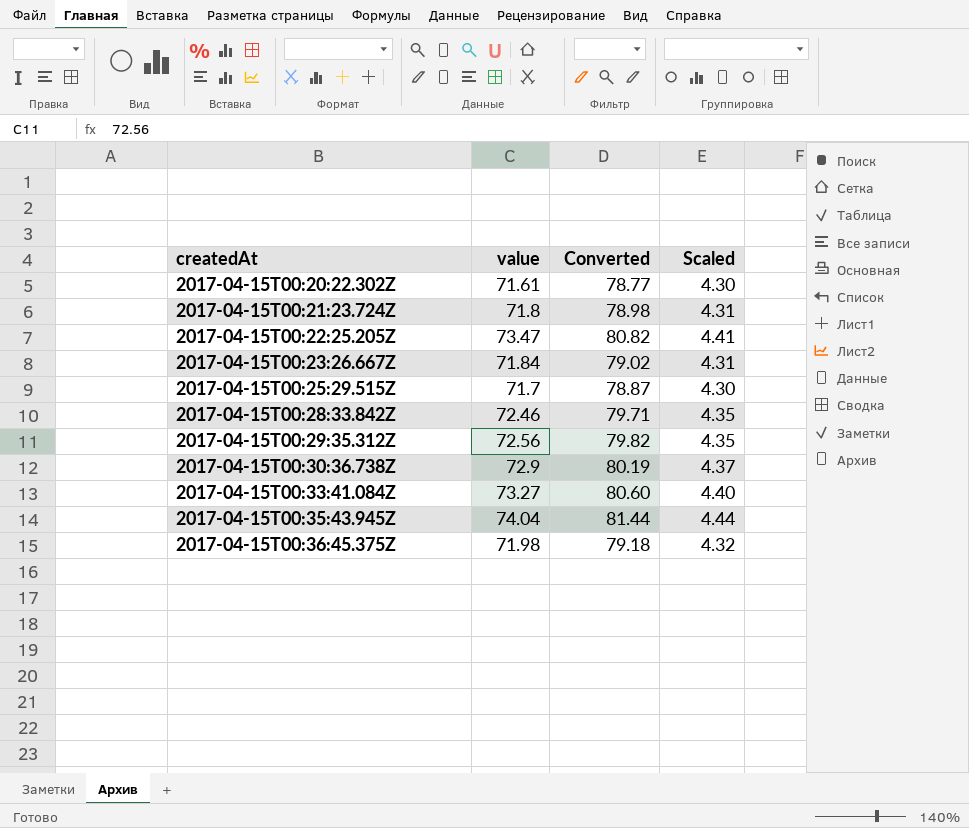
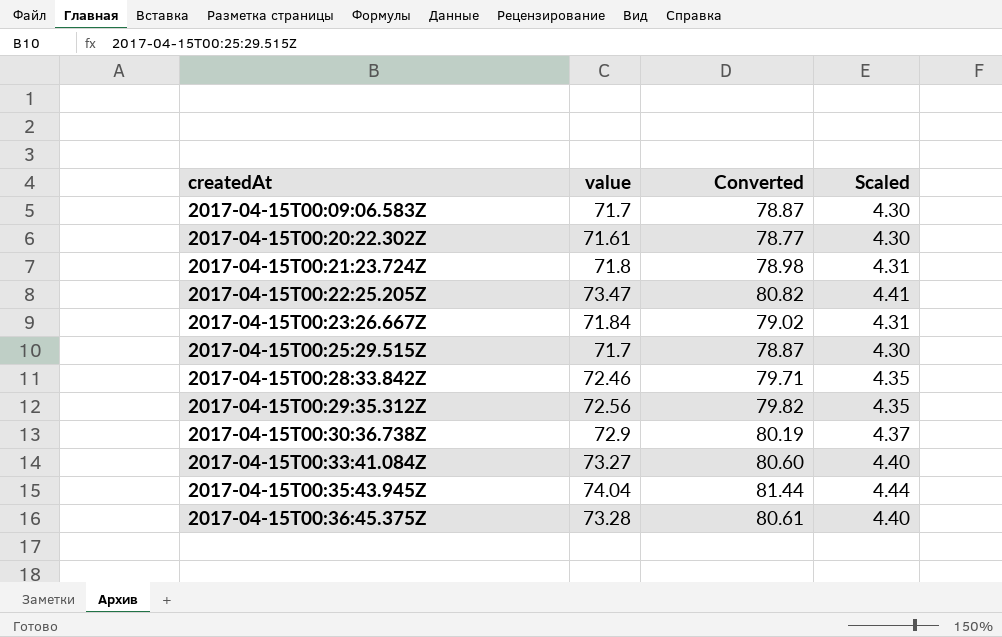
row 2017-04-15T00:09:06.583Z: none -> 71.7 | 78.87 | 4.30
2017-04-15T00:36:45.375Z | value: 71.98 -> 73.28
2017-04-15T00:36:45.375Z | Converted: 79.18 -> 80.61
2017-04-15T00:36:45.375Z | Scaled: 4.32 -> 4.40

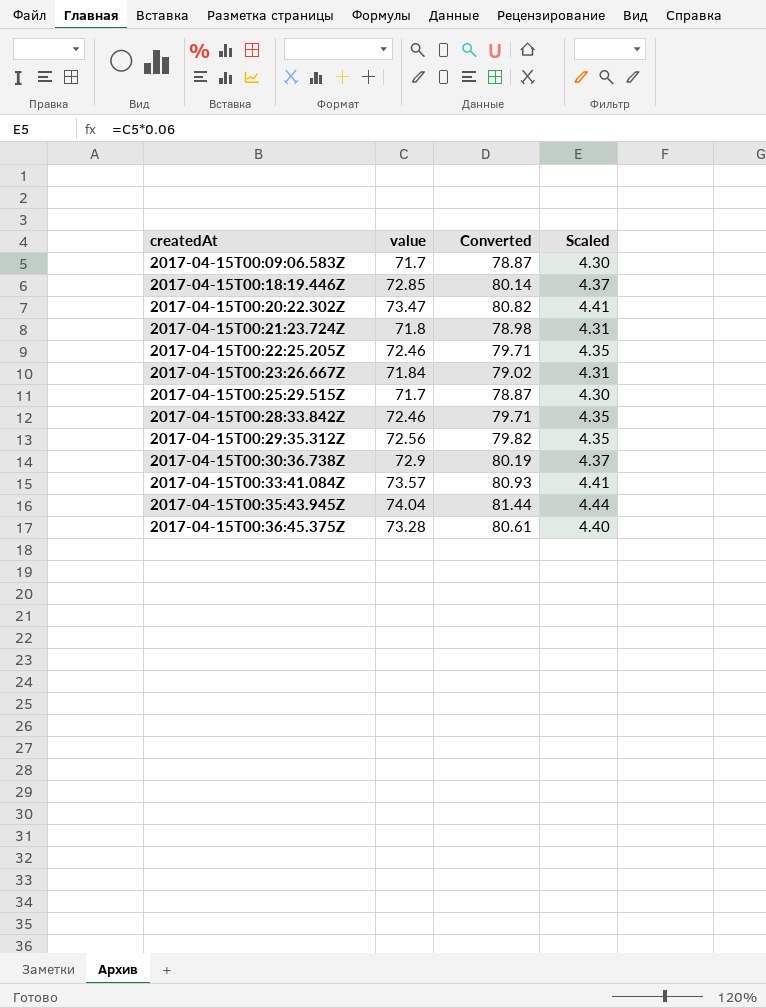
row 2017-04-15T00:18:19.446Z: none -> 72.85 | 80.14 | 4.37
2017-04-15T00:20:22.302Z | value: 71.61 -> 73.47
2017-04-15T00:20:22.302Z | Converted: 78.77 -> 80.82
2017-04-15T00:20:22.302Z | Scaled: 4.30 -> 4.41
2017-04-15T00:22:25.205Z | value: 73.47 -> 72.46
2017-04-15T00:22:25.205Z | Converted: 80.82 -> 79.71
2017-04-15T00:22:25.205Z | Scaled: 4.41 -> 4.35
2017-04-15T00:33:41.084Z | value: 73.27 -> 73.57
2017-04-15T00:33:41.084Z | Converted: 80.60 -> 80.93
2017-04-15T00:33:41.084Z | Scaled: 4.40 -> 4.41

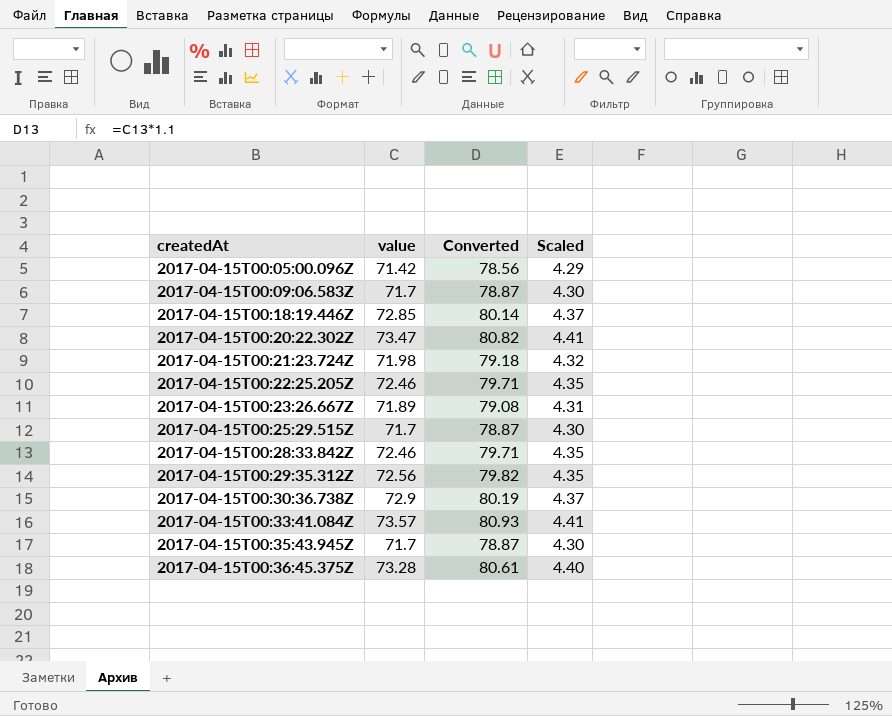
row 2017-04-15T00:05:00.096Z: none -> 71.42 | 78.56 | 4.29
2017-04-15T00:21:23.724Z | value: 71.8 -> 71.98
2017-04-15T00:21:23.724Z | Converted: 78.98 -> 79.18
2017-04-15T00:21:23.724Z | Scaled: 4.31 -> 4.32
2017-04-15T00:23:26.667Z | value: 71.84 -> 71.89
2017-04-15T00:23:26.667Z | Converted: 79.02 -> 79.08
2017-04-15T00:35:43.945Z | value: 74.04 -> 71.7
2017-04-15T00:35:43.945Z | Converted: 81.44 -> 78.87
2017-04-15T00:35:43.945Z | Scaled: 4.44 -> 4.30

